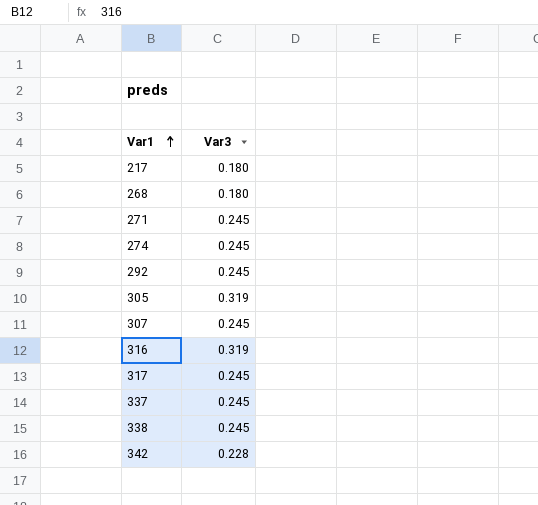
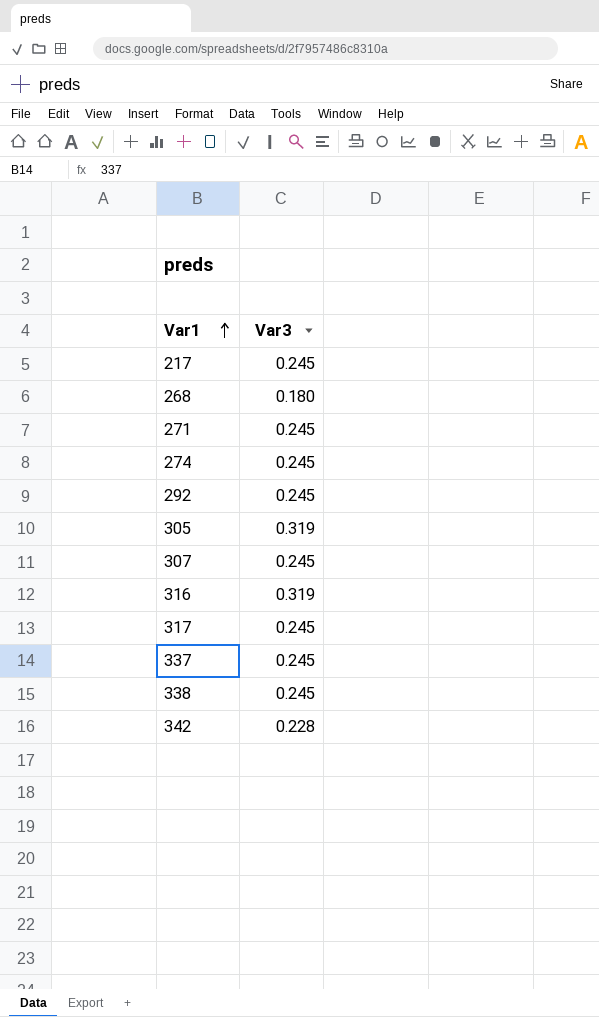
217 | Var3: 0.180 -> 0.245

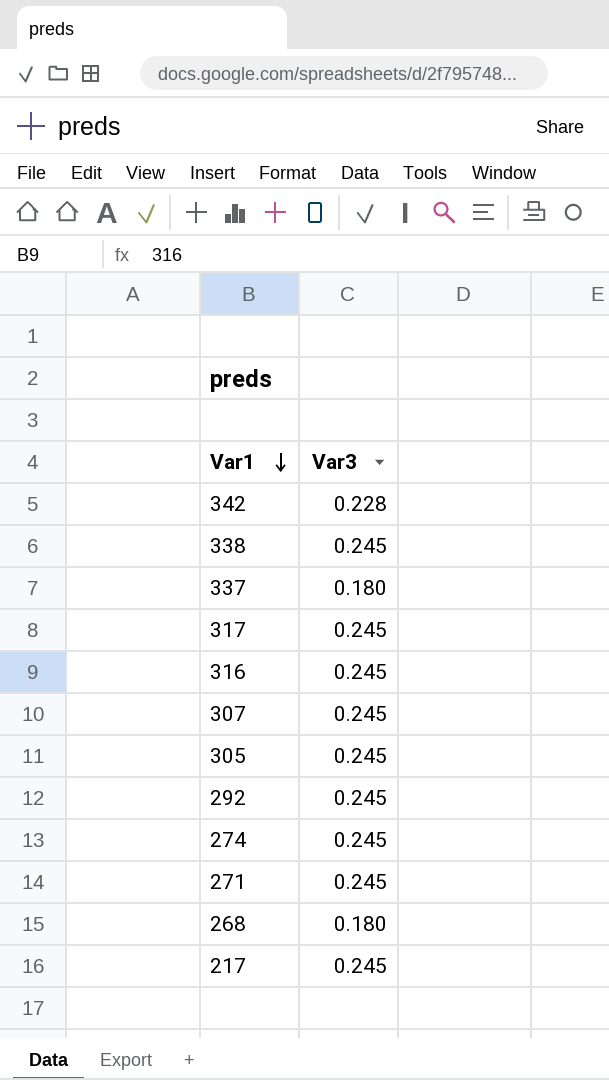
row order: Var1 ascending -> Var1 descending
337 | Var3: 0.245 -> 0.180
316 | Var3: 0.319 -> 0.245
305 | Var3: 0.319 -> 0.245

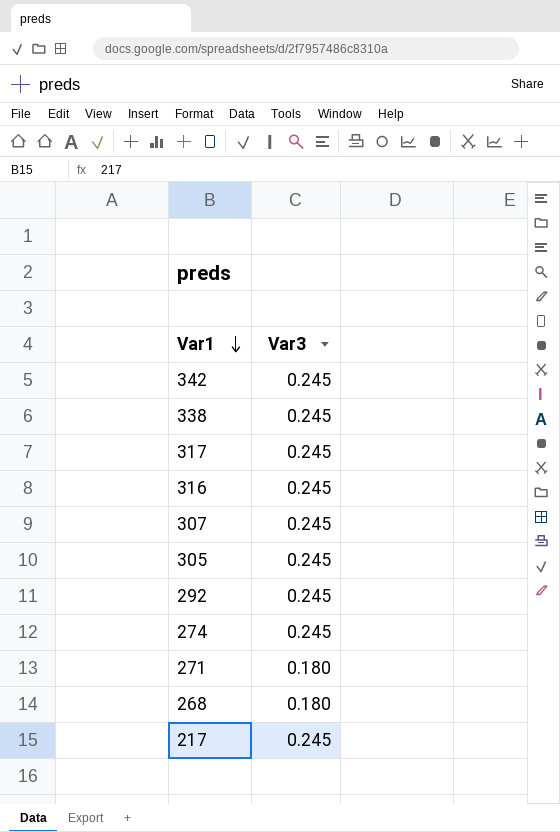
row 337: 0.180 -> none
342 | Var3: 0.228 -> 0.245
271 | Var3: 0.245 -> 0.180

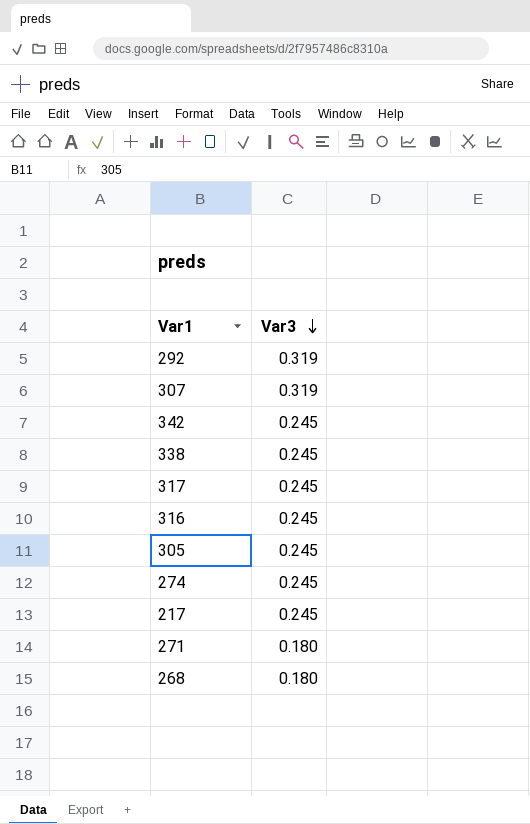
row order: Var1 descending -> Var3 descending
292 | Var3: 0.245 -> 0.319
307 | Var3: 0.245 -> 0.319

